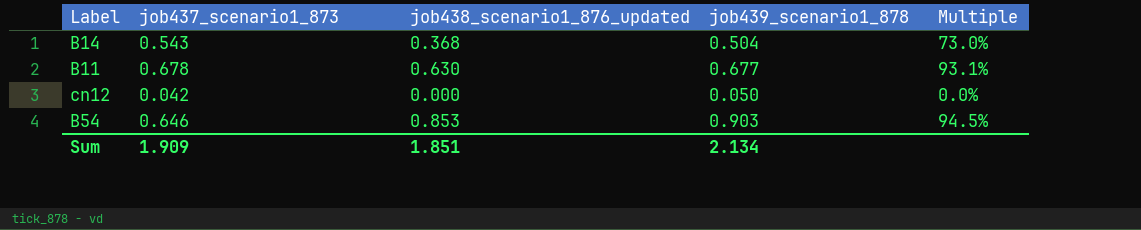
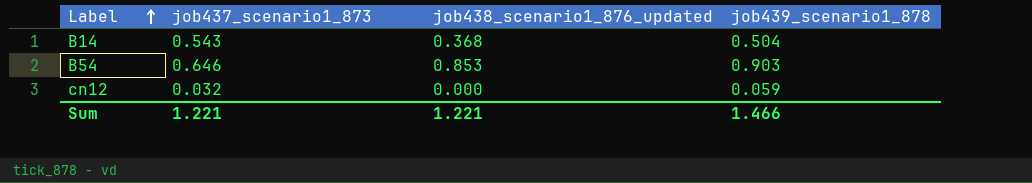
row order: none -> Label ascending
column Multiple | formula: [job438_scenario1_876_updated] / [job439_scenario1_878] -> none
row B11: 0.678 | 0.630 | 0.677 | 93.1% -> none
cn12 | job437_scenario1_873: 0.042 -> 0.032
cn12 | job439_scenario1_878: 0.050 -> 0.059
Sum | job437_scenario1_873: 1.909 -> 1.221
Sum | job438_scenario1_876_updated: 1.851 -> 1.221
Sum | job439_scenario1_878: 2.134 -> 1.466

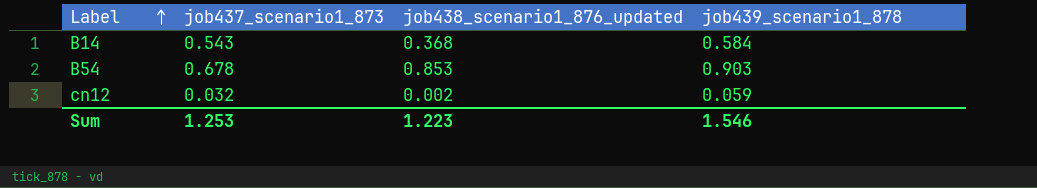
B14 | job439_scenario1_878: 0.504 -> 0.584
B54 | job437_scenario1_873: 0.646 -> 0.678
cn12 | job438_scenario1_876_updated: 0.000 -> 0.002
Sum | job437_scenario1_873: 1.221 -> 1.253
Sum | job438_scenario1_876_updated: 1.221 -> 1.223
Sum | job439_scenario1_878: 1.466 -> 1.546

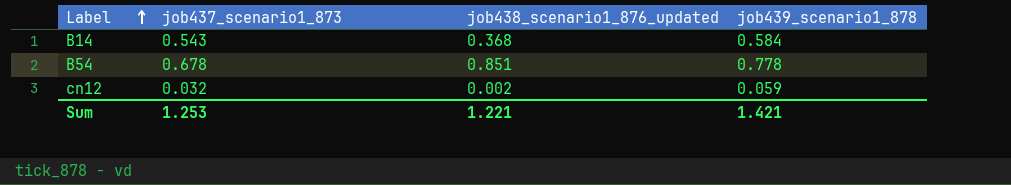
B54 | job438_scenario1_876_updated: 0.853 -> 0.851
B54 | job439_scenario1_878: 0.903 -> 0.778
Sum | job438_scenario1_876_updated: 1.223 -> 1.221
Sum | job439_scenario1_878: 1.546 -> 1.421

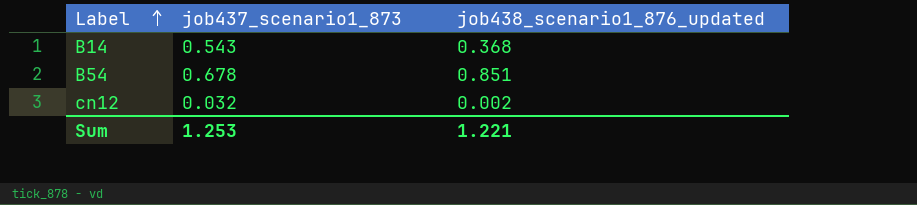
column job439_scenario1_878 | position: 4 -> none

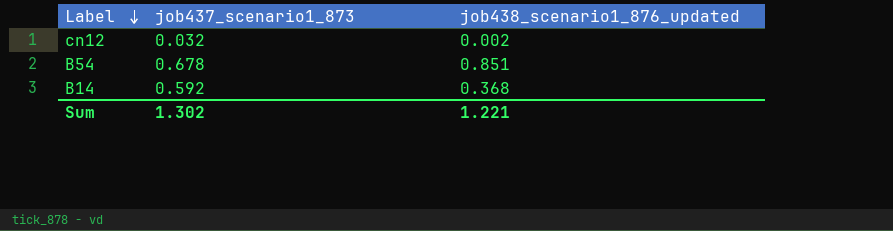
row order: Label ascending -> Label descending
B14 | job437_scenario1_873: 0.543 -> 0.592
Sum | job437_scenario1_873: 1.253 -> 1.302

